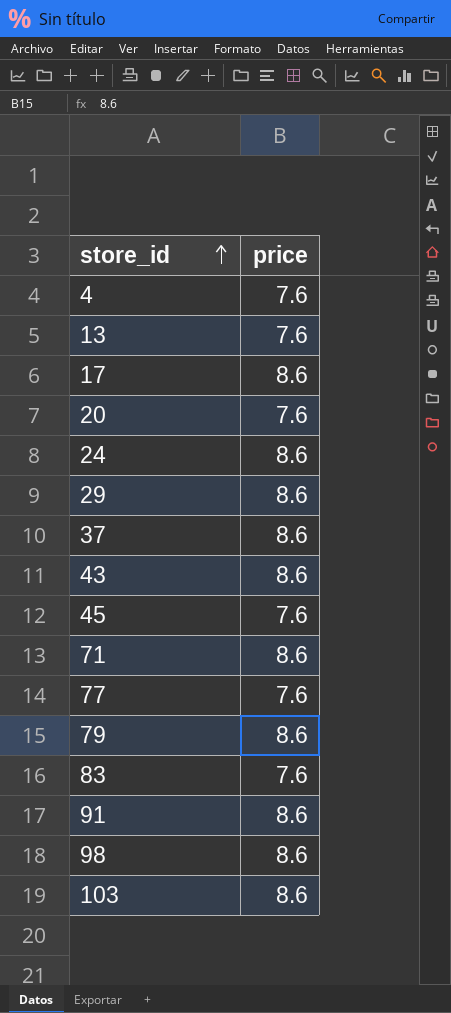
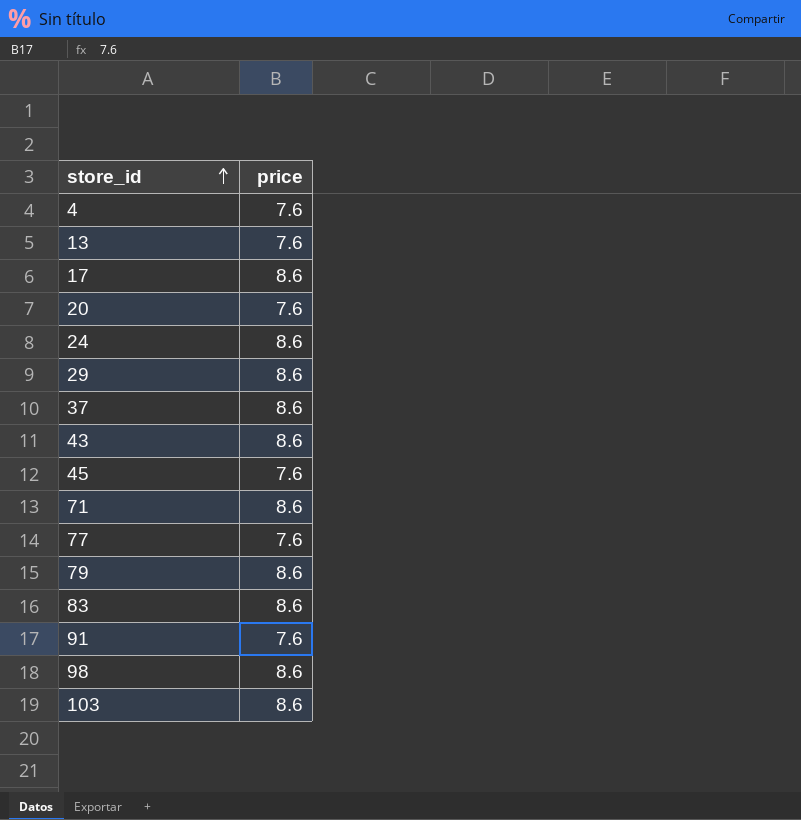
83 | price: 7.6 -> 8.6
91 | price: 8.6 -> 7.6

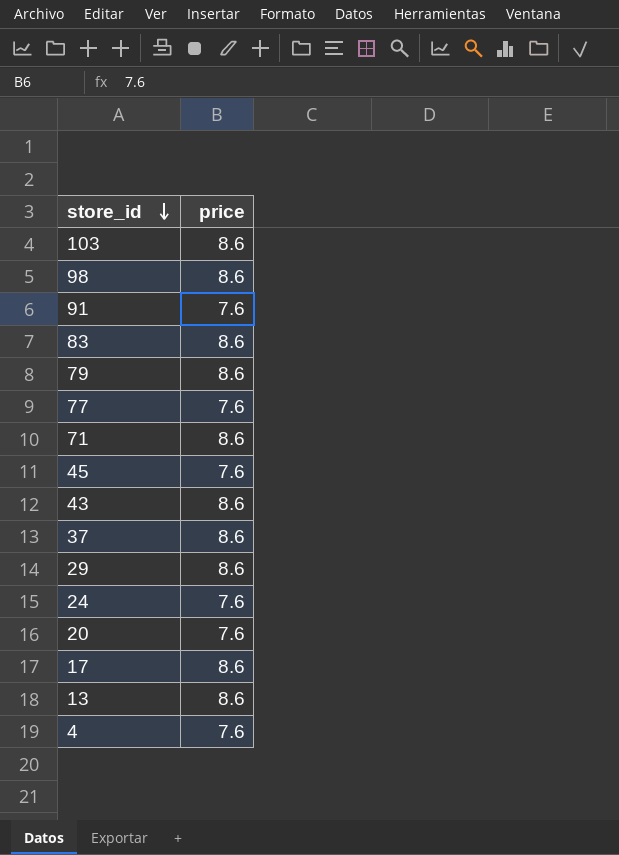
row order: store_id ascending -> store_id descending
24 | price: 8.6 -> 7.6
13 | price: 7.6 -> 8.6

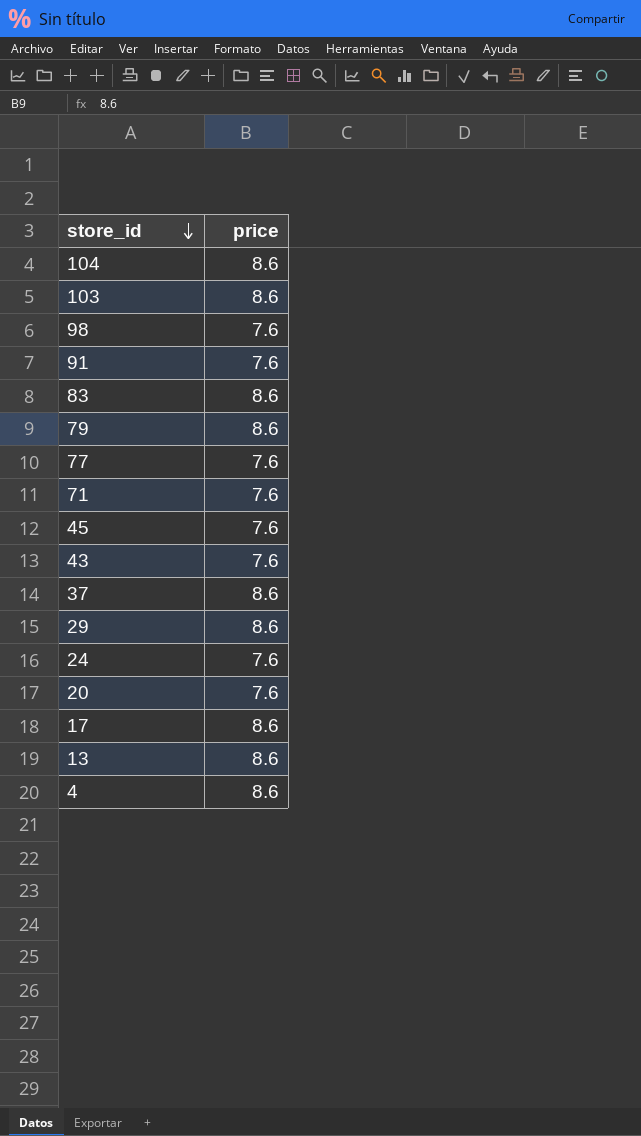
row 104: none -> 8.6
98 | price: 8.6 -> 7.6
71 | price: 8.6 -> 7.6
43 | price: 8.6 -> 7.6
4 | price: 7.6 -> 8.6

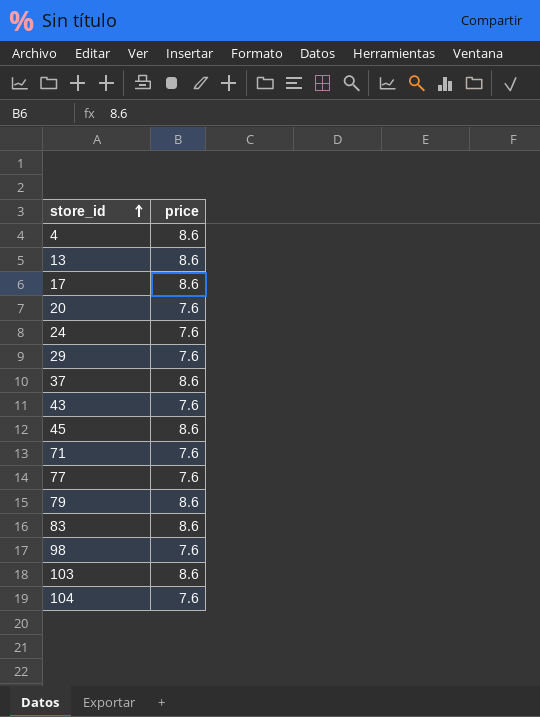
row order: store_id descending -> store_id ascending
row 91: 7.6 -> none
29 | price: 8.6 -> 7.6
45 | price: 7.6 -> 8.6
104 | price: 8.6 -> 7.6

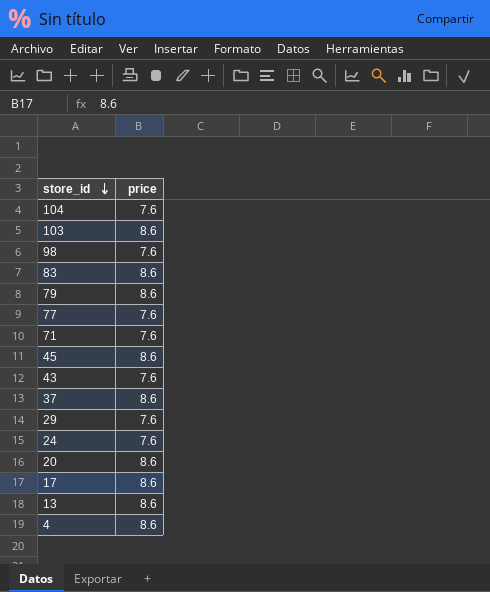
row order: store_id ascending -> store_id descending
20 | price: 7.6 -> 8.6

